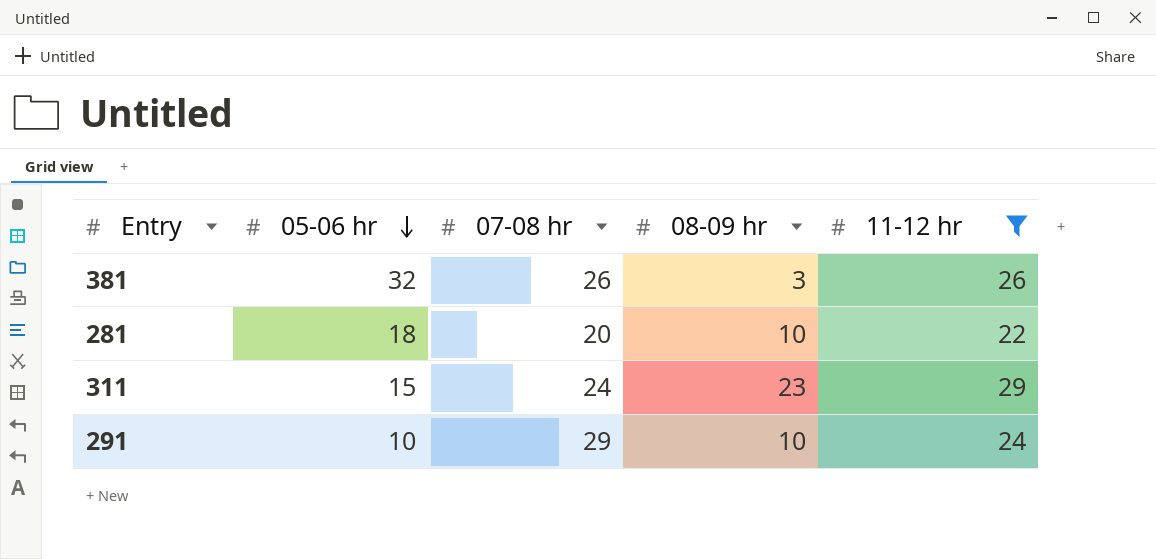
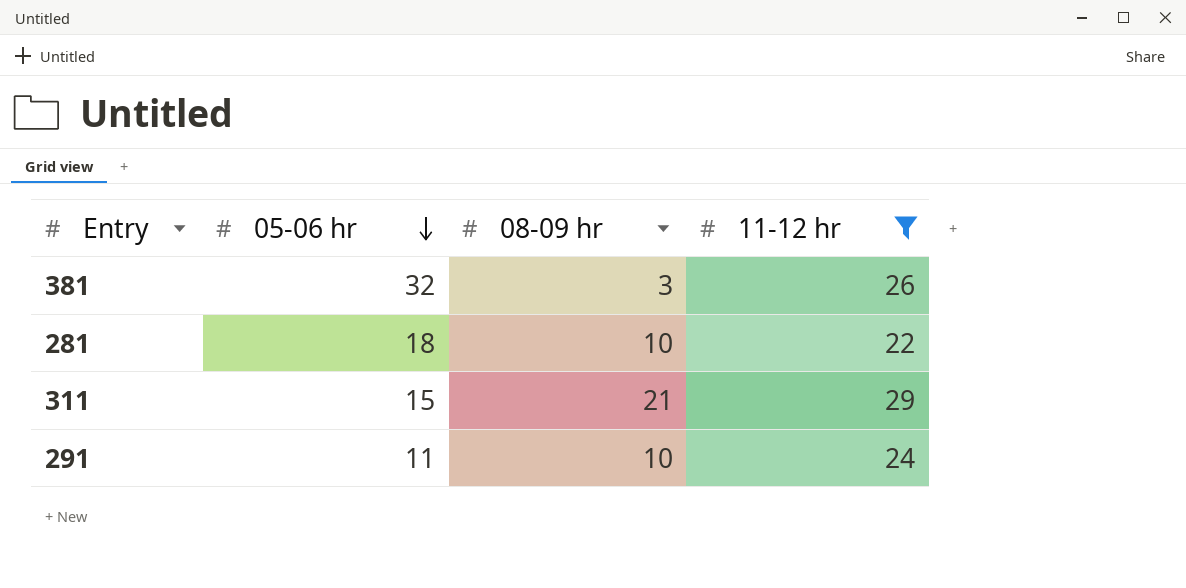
column 07-08 hr | position: 3 -> none
311 | 08-09 hr: 23 -> 21
291 | 05-06 hr: 10 -> 11

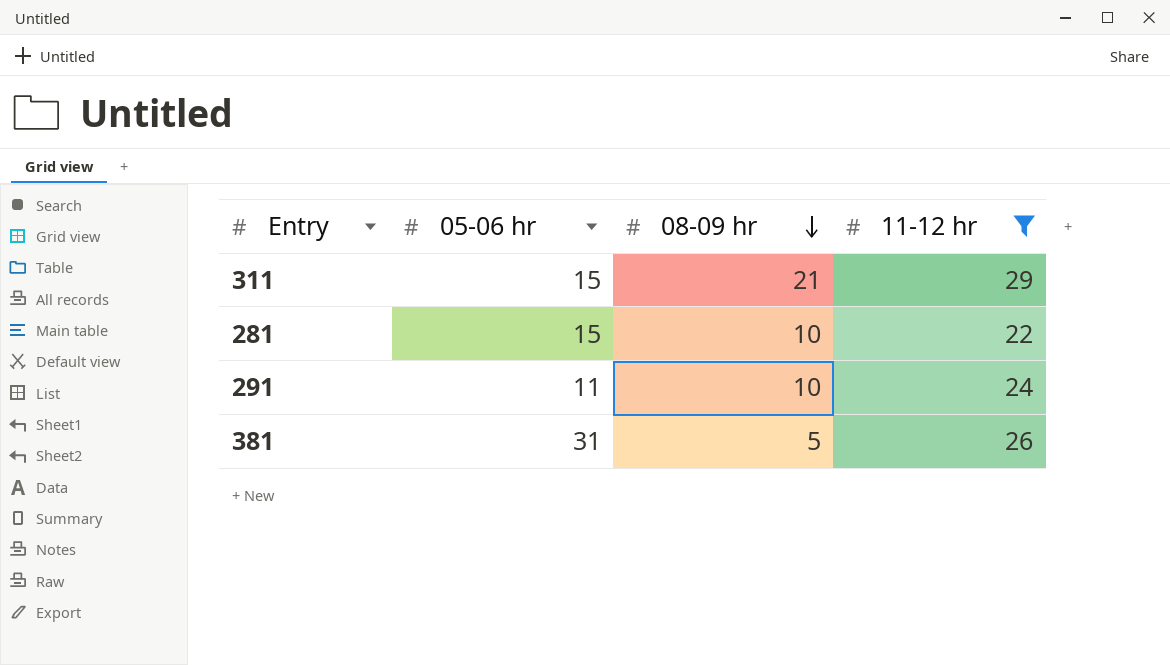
row order: 05-06 hr descending -> 08-09 hr descending
281 | 05-06 hr: 18 -> 15
381 | 05-06 hr: 32 -> 31
381 | 08-09 hr: 3 -> 5

